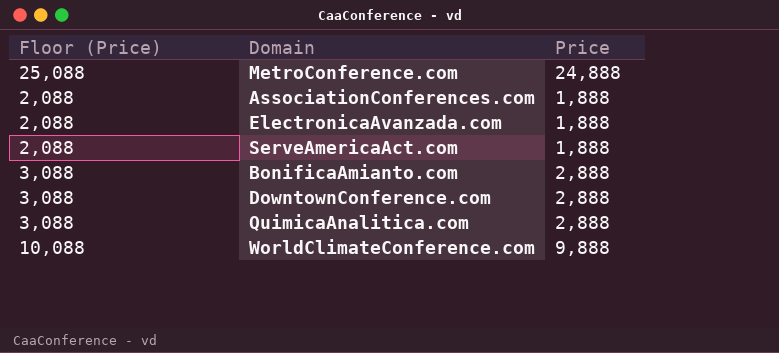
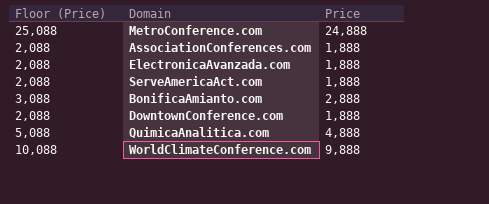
DowntownConference.com | Floor (Price): 3,088 -> 2,088
DowntownConference.com | Price: 2,888 -> 1,888
QuimicaAnalitica.com | Floor (Price): 3,088 -> 5,088
QuimicaAnalitica.com | Price: 2,888 -> 4,888

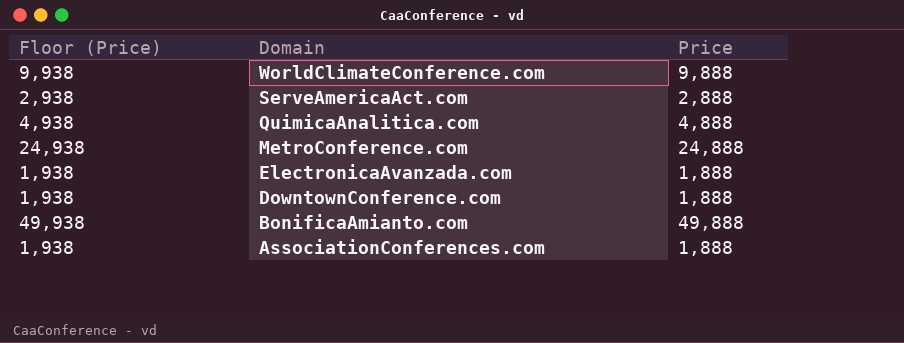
row order: none -> Domain descending
column Floor (Price) | formula: [Price] + 200 -> [Price] + 50
ServeAmericaAct.com | Price: 1,888 -> 2,888
BonificaAmianto.com | Price: 2,888 -> 49,888

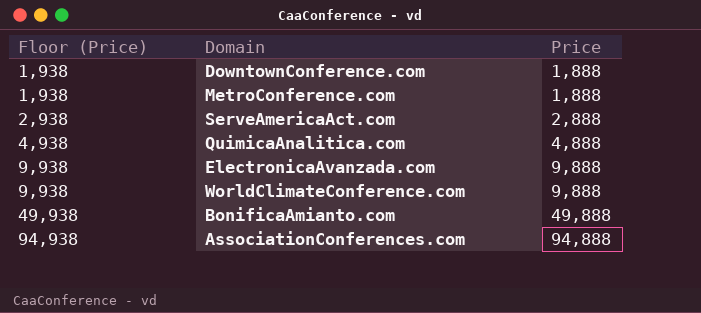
row order: Domain descending -> Floor (Price) ascending
MetroConference.com | Floor (Price): 24,938 -> 1,938
MetroConference.com | Price: 24,888 -> 1,888
ElectronicaAvanzada.com | Floor (Price): 1,938 -> 9,938
ElectronicaAvanzada.com | Price: 1,888 -> 9,888
AssociationConferences.com | Floor (Price): 1,938 -> 94,938
AssociationConferences.com | Price: 1,888 -> 94,888

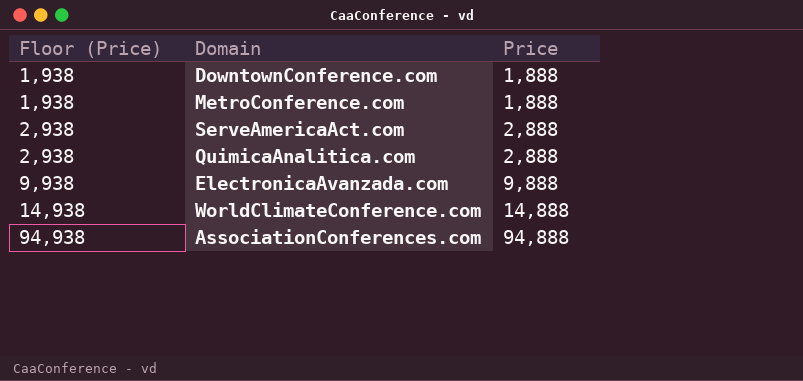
row BonificaAmianto.com: 49,938 | 49,888 -> none
QuimicaAnalitica.com | Floor (Price): 4,938 -> 2,938
QuimicaAnalitica.com | Price: 4,888 -> 2,888
WorldClimateConference.com | Floor (Price): 9,938 -> 14,938
WorldClimateConference.com | Price: 9,888 -> 14,888

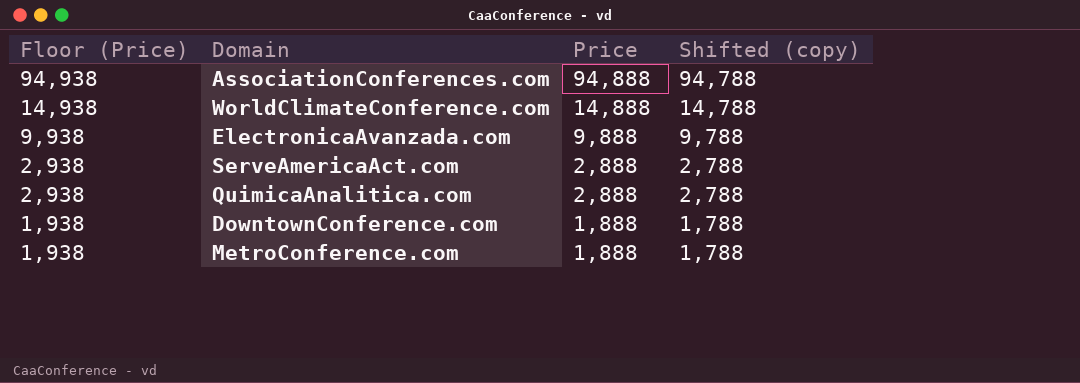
row order: Floor (Price) ascending -> Floor (Price) descending
column Shifted (copy) | formula: none -> [Price] - 100

